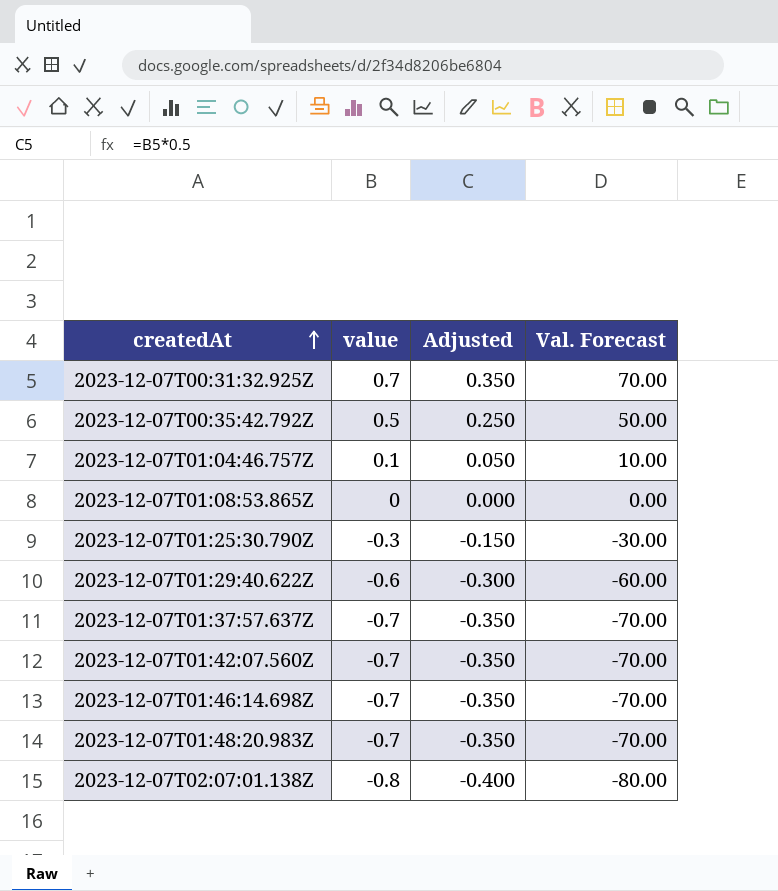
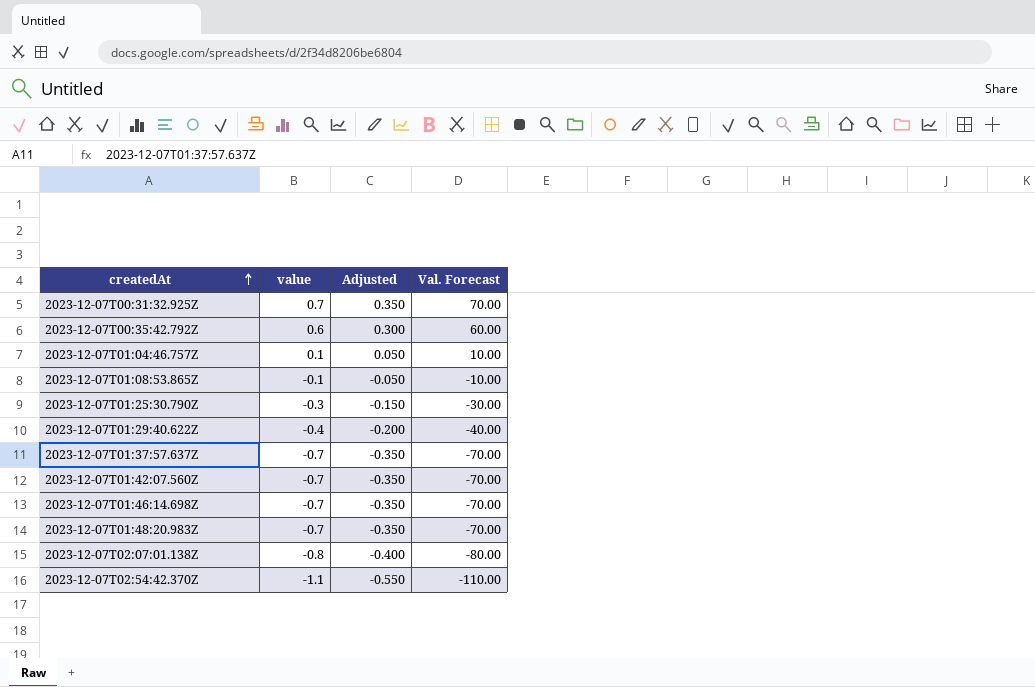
2023-12-07T00:35:42.792Z | value: 0.5 -> 0.6
2023-12-07T00:35:42.792Z | Adjusted: 0.250 -> 0.300
2023-12-07T00:35:42.792Z | Val. Forecast: 50.00 -> 60.00
2023-12-07T01:08:53.865Z | value: 0 -> -0.1
2023-12-07T01:08:53.865Z | Adjusted: 0.000 -> -0.050
2023-12-07T01:08:53.865Z | Val. Forecast: 0.00 -> -10.00
2023-12-07T01:29:40.622Z | value: -0.6 -> -0.4
2023-12-07T01:29:40.622Z | Adjusted: -0.300 -> -0.200
2023-12-07T01:29:40.622Z | Val. Forecast: -60.00 -> -40.00
row 2023-12-07T02:54:42.370Z: none -> -1.1 | -0.550 | -110.00

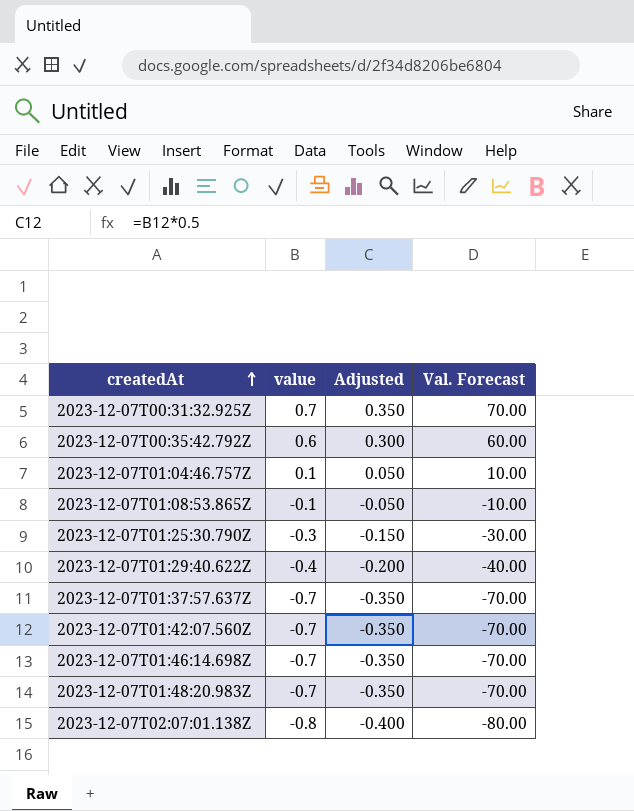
row 2023-12-07T02:54:42.370Z: -1.1 | -0.550 | -110.00 -> none

